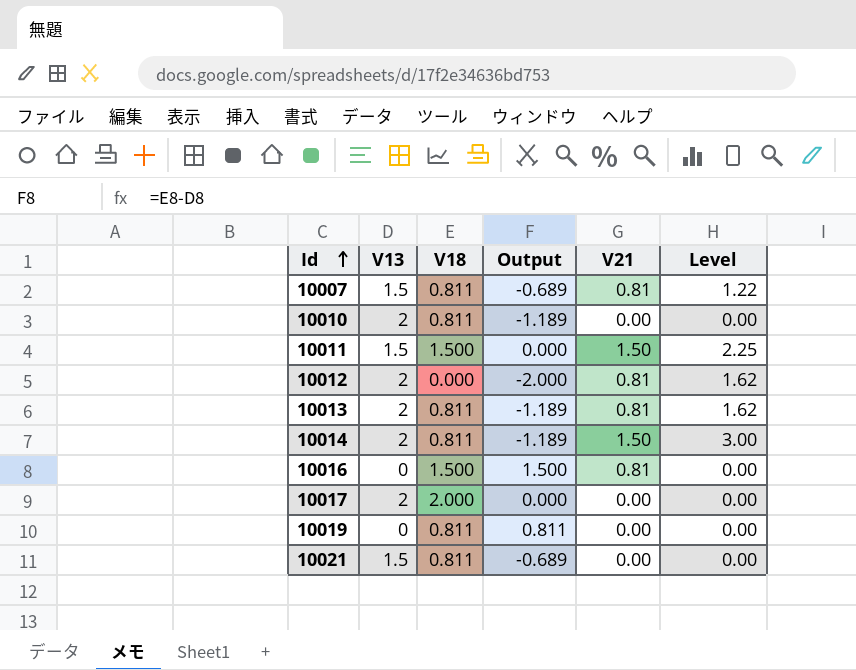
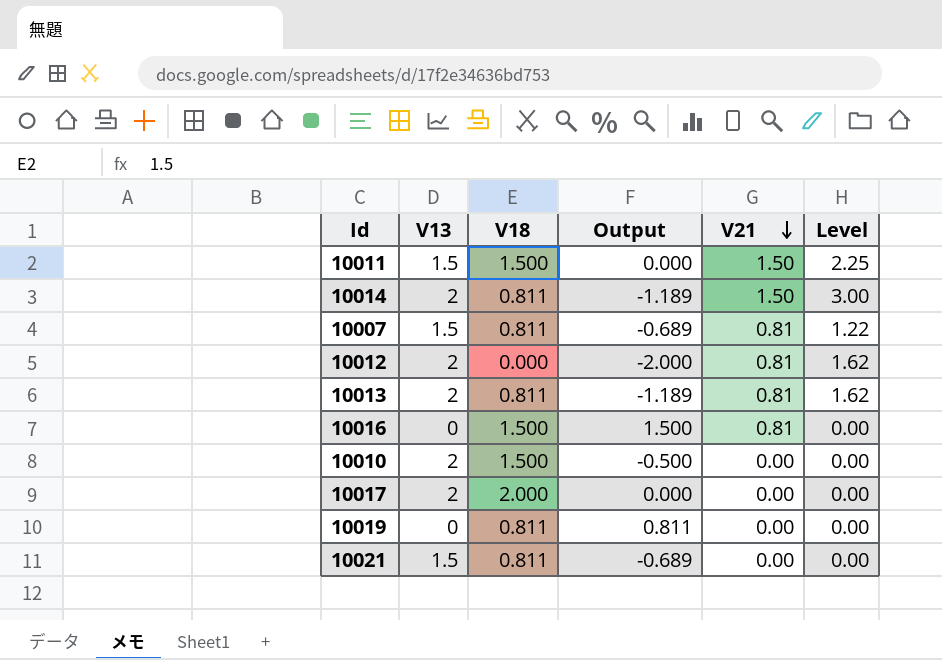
row order: Id ascending -> V21 descending
10010 | V18: 0.811 -> 1.500
10010 | Output: -1.189 -> -0.500

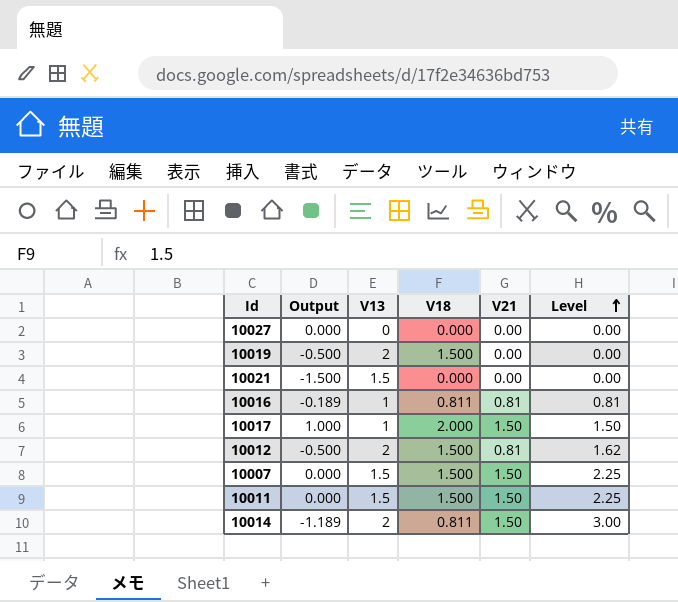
row order: V21 descending -> Level ascending
column Output | position: 4 -> 2
row 10013: 2 | 0.811 | -1.189 | 0.81 | 1.62 -> none
row 10010: 2 | 1.500 | -0.500 | 0.00 | 0.00 -> none
row 10027: none -> 0.000 | 0 | 0.000 | 0.00 | 0.00
10019 | Output: 0.811 -> -0.500
10019 | V13: 0 -> 2
10019 | V18: 0.811 -> 1.500
10021 | Output: -0.689 -> -1.500
10021 | V18: 0.811 -> 0.000
10016 | Output: 1.500 -> -0.189
10016 | V13: 0 -> 1
10016 | V18: 1.500 -> 0.811
10016 | Level: 0.00 -> 0.81
10017 | Output: 0.000 -> 1.000
10017 | V13: 2 -> 1
10017 | V21: 0.00 -> 1.50
10017 | Level: 0.00 -> 1.50
10012 | Output: -2.000 -> -0.500
10012 | V18: 0.000 -> 1.500
10007 | Output: -0.689 -> 0.000
10007 | V18: 0.811 -> 1.500
10007 | V21: 0.81 -> 1.50
10007 | Level: 1.22 -> 2.25

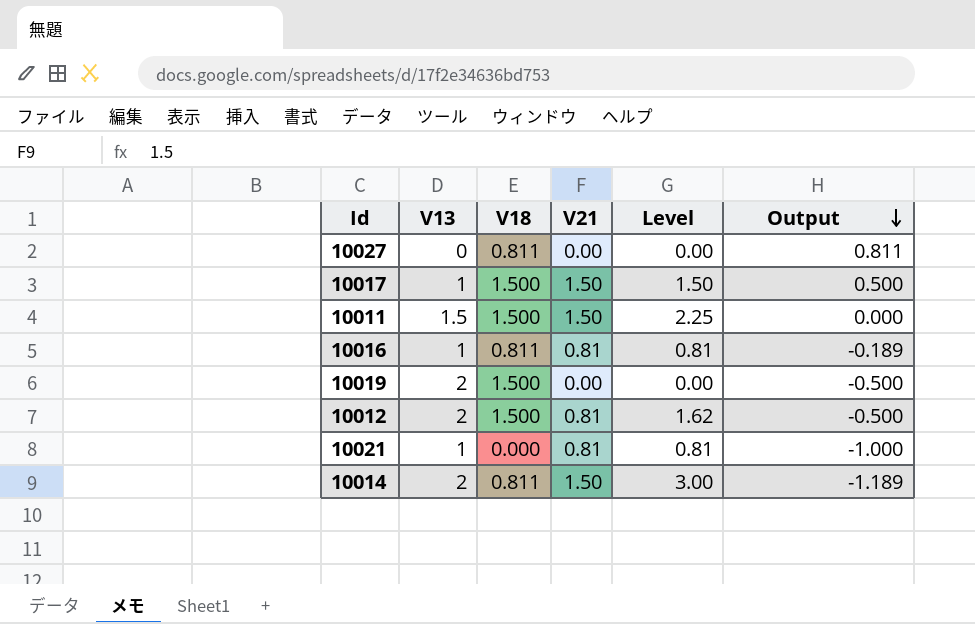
row order: Level ascending -> Output descending
column Output | position: 2 -> 6
row 10007: 0.000 | 1.5 | 1.500 | 1.50 | 2.25 -> none
10027 | V18: 0.000 -> 0.811
10027 | Output: 0.000 -> 0.811
10017 | V18: 2.000 -> 1.500
10017 | Output: 1.000 -> 0.500
10021 | V13: 1.5 -> 1
10021 | V21: 0.00 -> 0.81
10021 | Level: 0.00 -> 0.81
10021 | Output: -1.500 -> -1.000

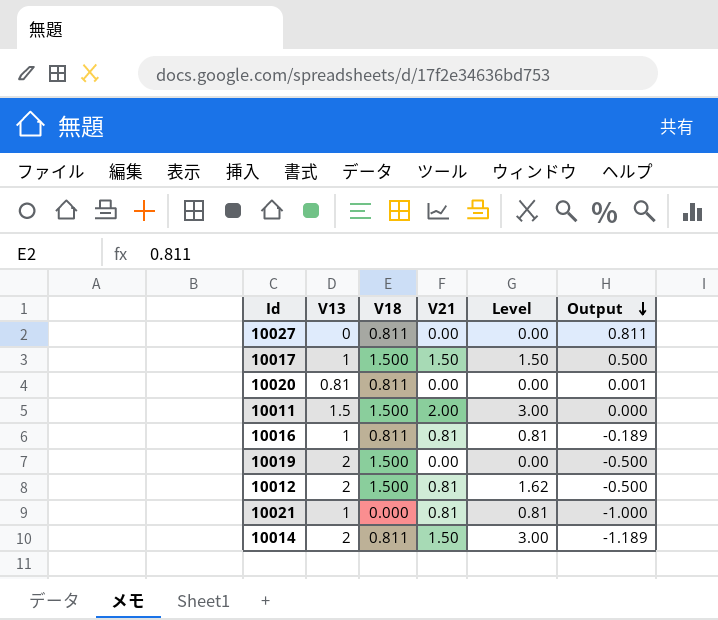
row 10020: none -> 0.81 | 0.811 | 0.00 | 0.00 | 0.001
10011 | V21: 1.50 -> 2.00
10011 | Level: 2.25 -> 3.00

